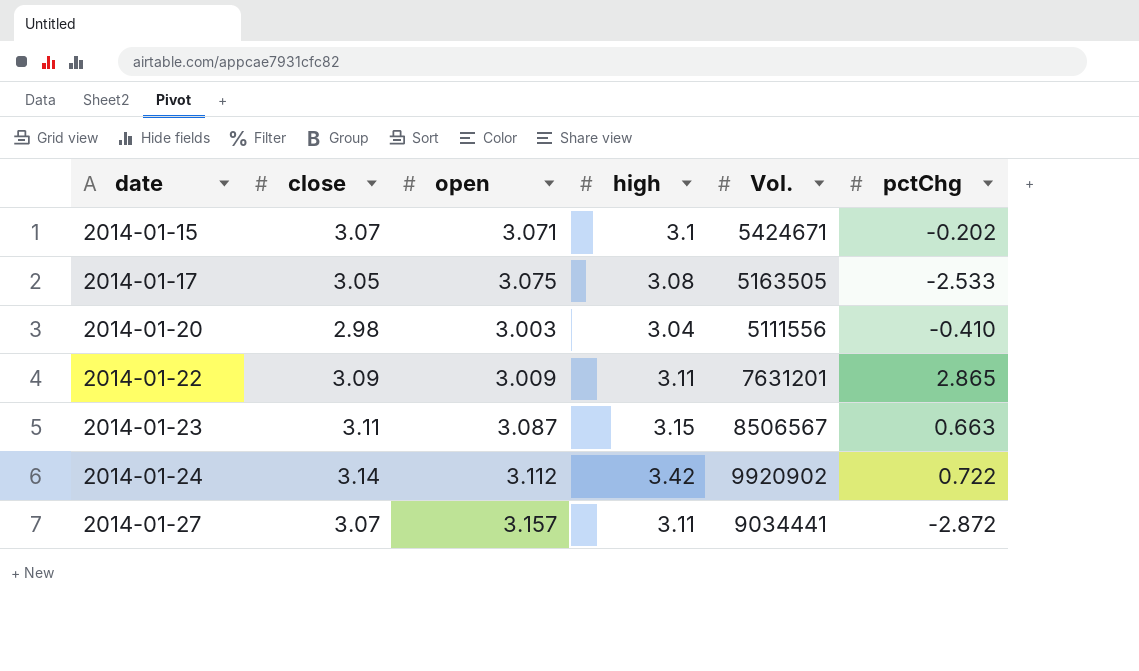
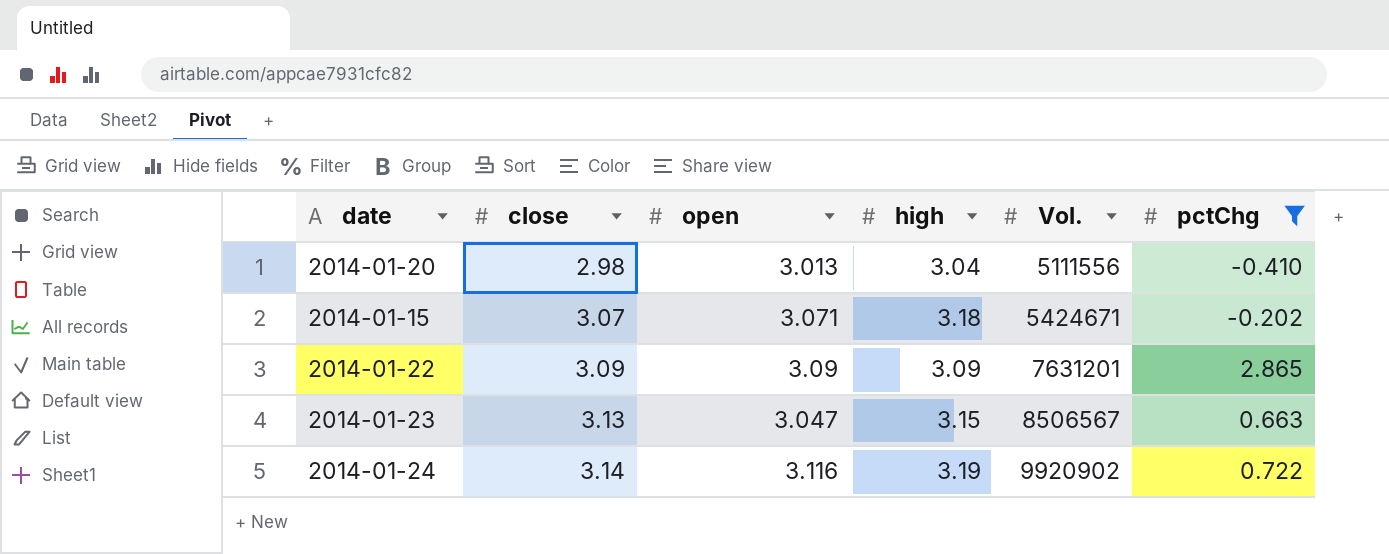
filter: none -> pctChg >= -0.410
row order: date ascending -> close ascending
2014-01-20 | open: 3.003 -> 3.013
2014-01-15 | high: 3.1 -> 3.18
2014-01-22 | open: 3.009 -> 3.09
2014-01-22 | high: 3.11 -> 3.09
2014-01-23 | close: 3.11 -> 3.13
2014-01-23 | open: 3.087 -> 3.047
2014-01-24 | open: 3.112 -> 3.116
2014-01-24 | high: 3.42 -> 3.19

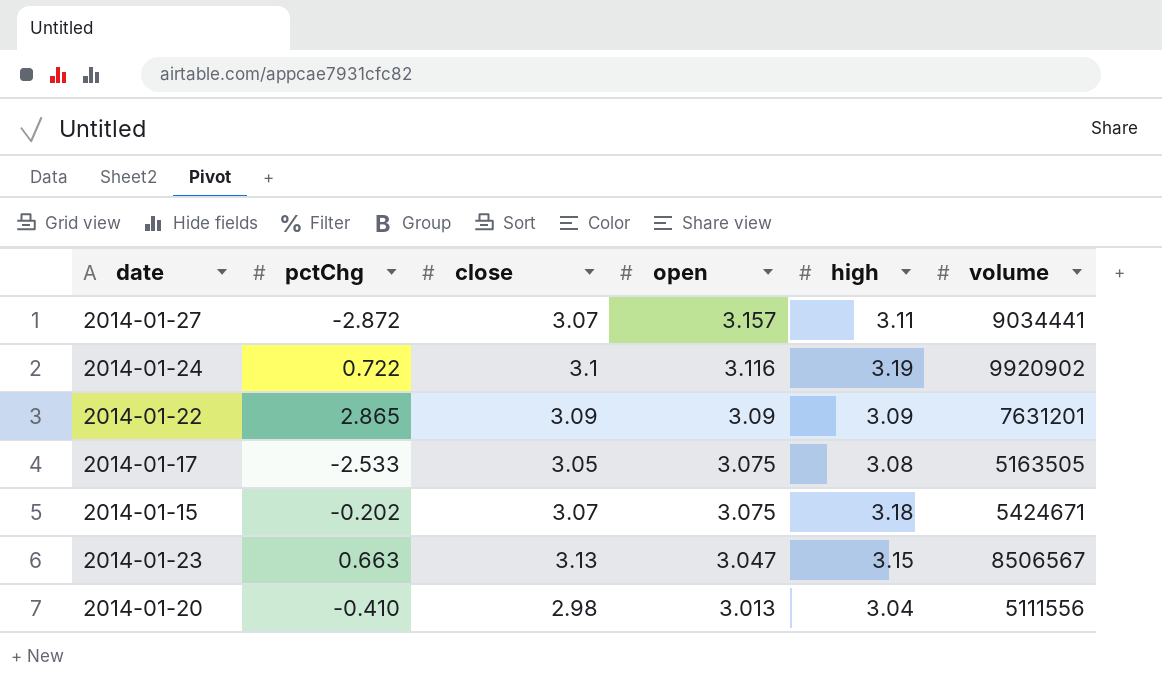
filter: pctChg >= -0.410 -> none
row order: close ascending -> open descending
column pctChg | position: 6 -> 2
column name: Vol. -> volume
2014-01-24 | close: 3.14 -> 3.1
2014-01-15 | open: 3.071 -> 3.075

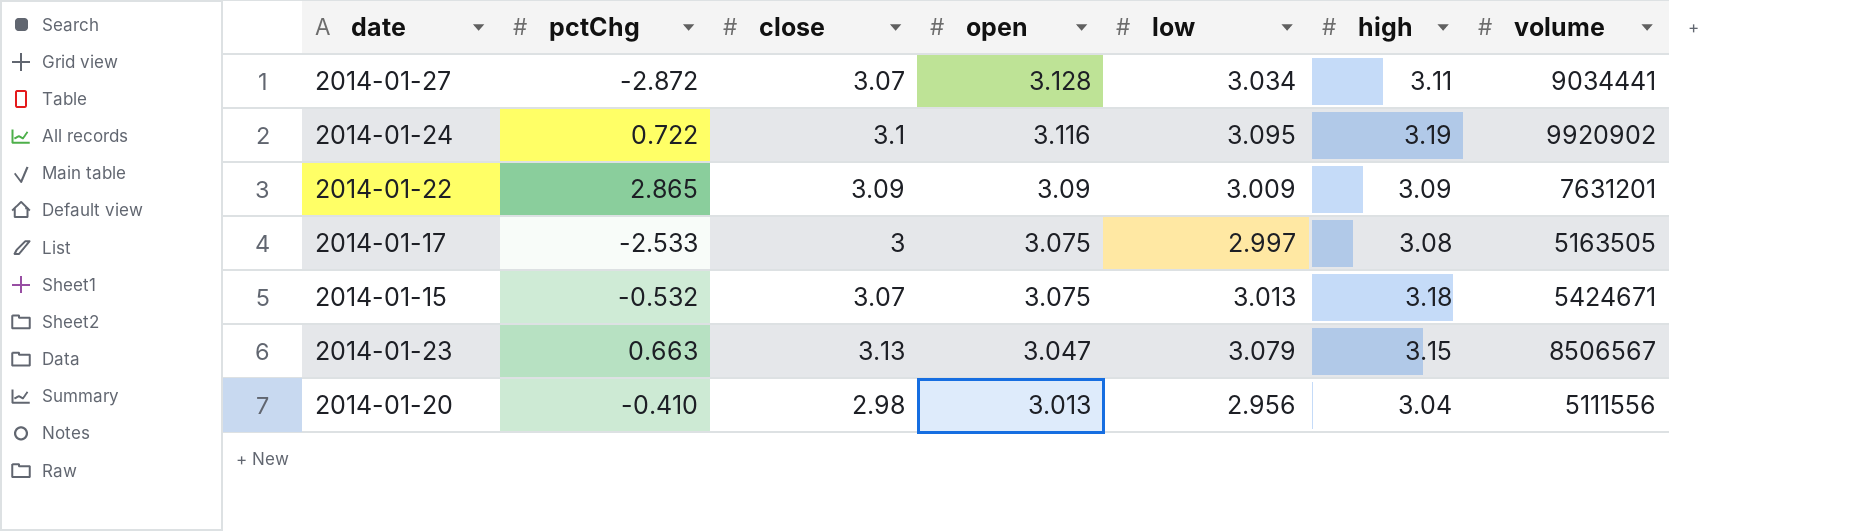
column low | position: none -> 5
2014-01-27 | open: 3.157 -> 3.128
2014-01-17 | close: 3.05 -> 3
2014-01-15 | pctChg: -0.202 -> -0.532

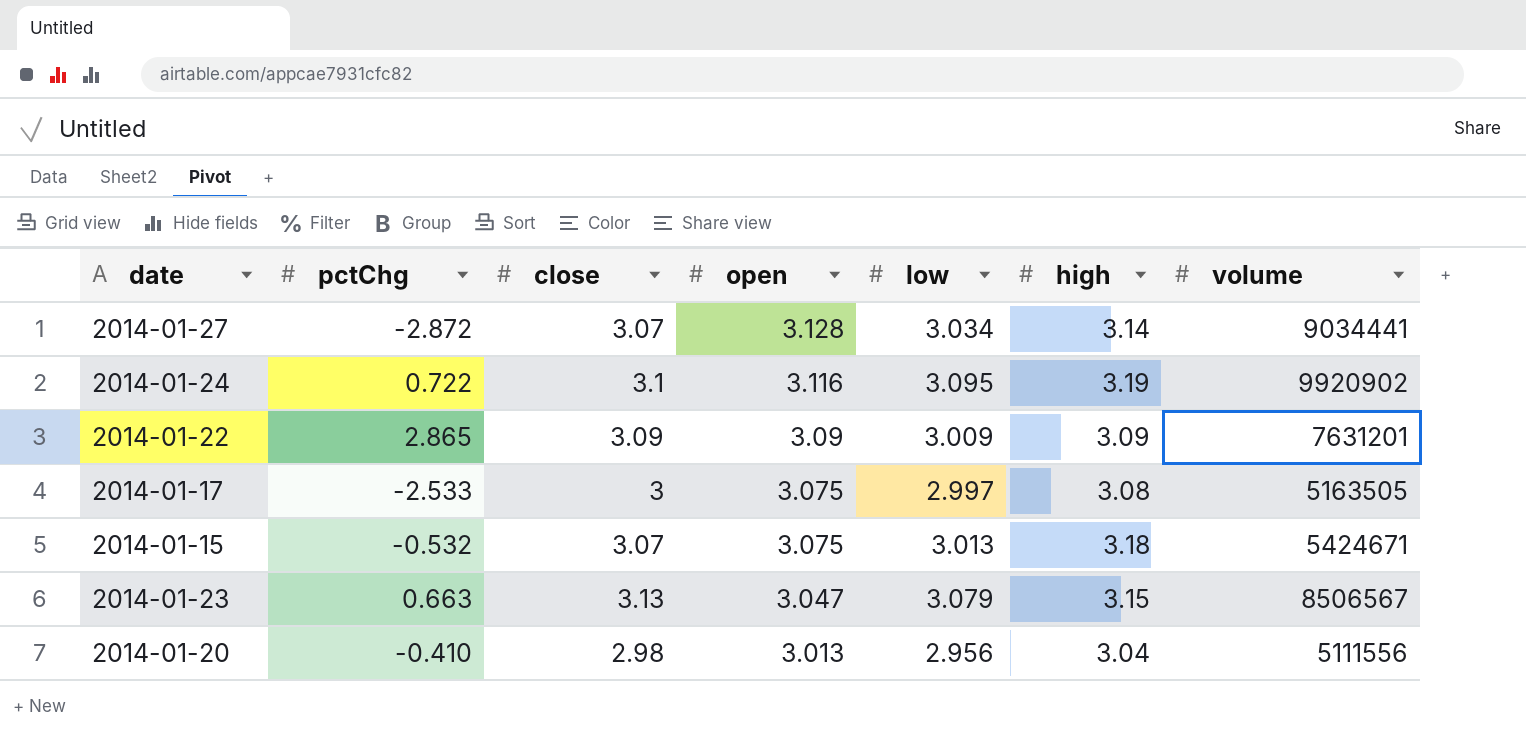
2014-01-27 | high: 3.11 -> 3.14

